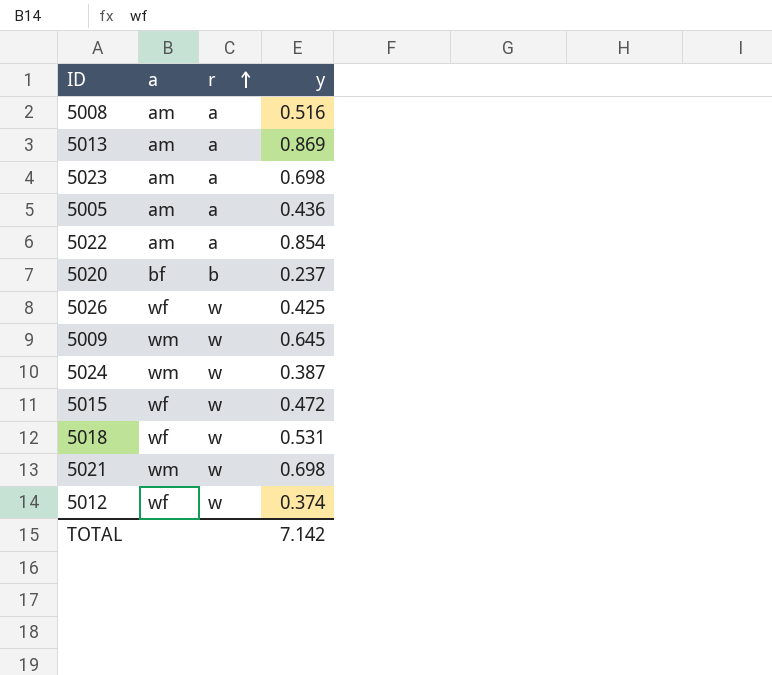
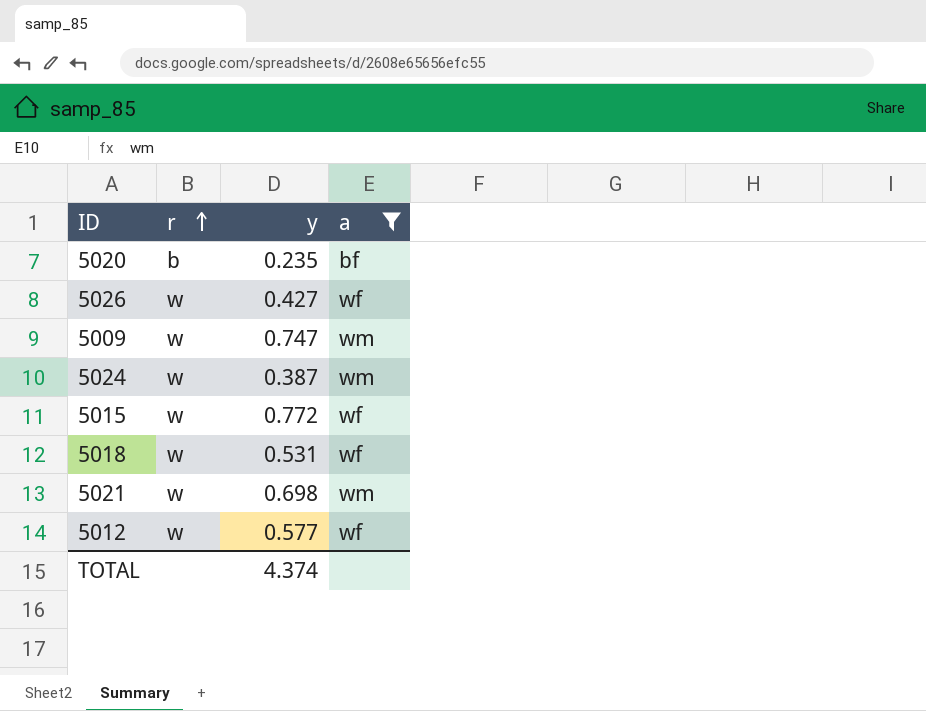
filter: none -> a != am
column a | position: 2 -> 4
5020 | y: 0.237 -> 0.235
5026 | y: 0.425 -> 0.427
5009 | y: 0.645 -> 0.747
5015 | y: 0.472 -> 0.772
5012 | y: 0.374 -> 0.577
TOTAL | y: 7.142 -> 4.374

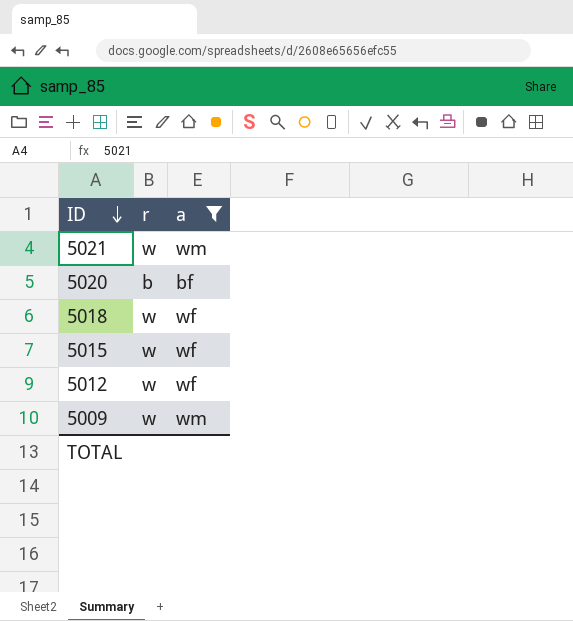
row order: r ascending -> ID descending
column y | position: 3 -> none
row 5026: w | 0.427 | wf -> none
row 5024: w | 0.387 | wm -> none

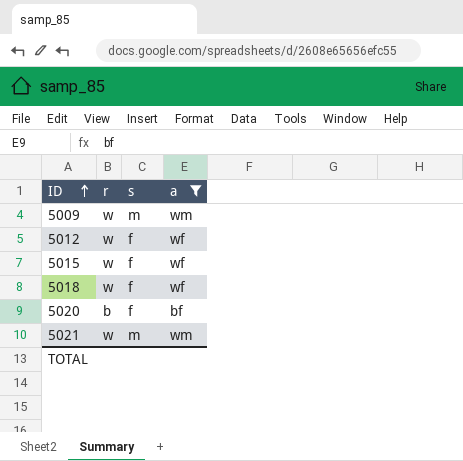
row order: ID descending -> ID ascending
column s | position: none -> 3

